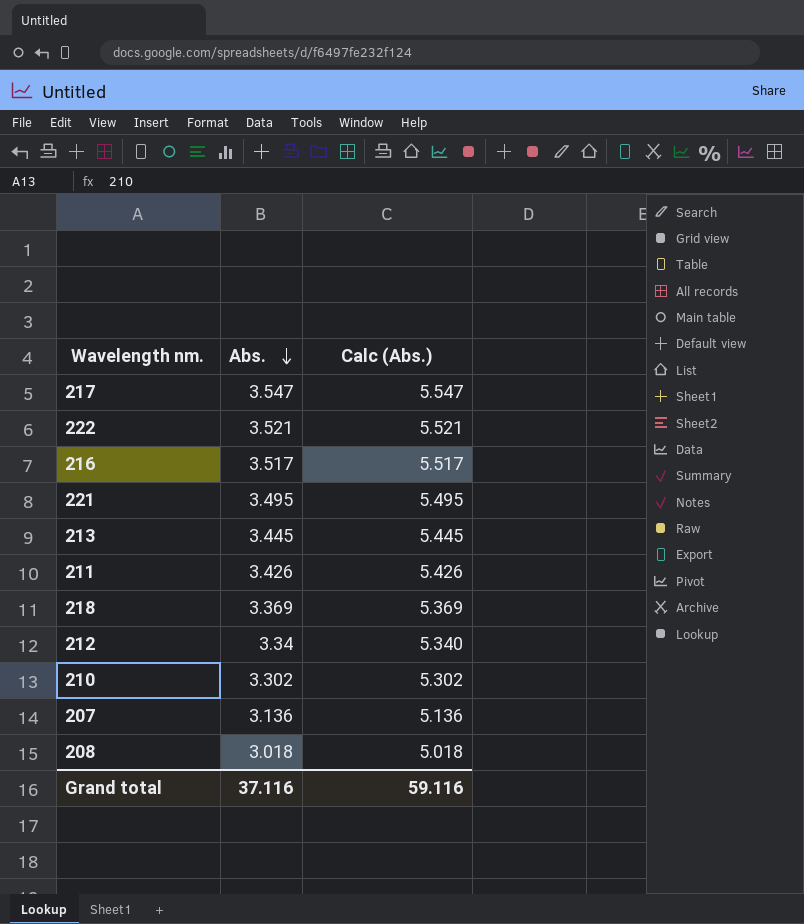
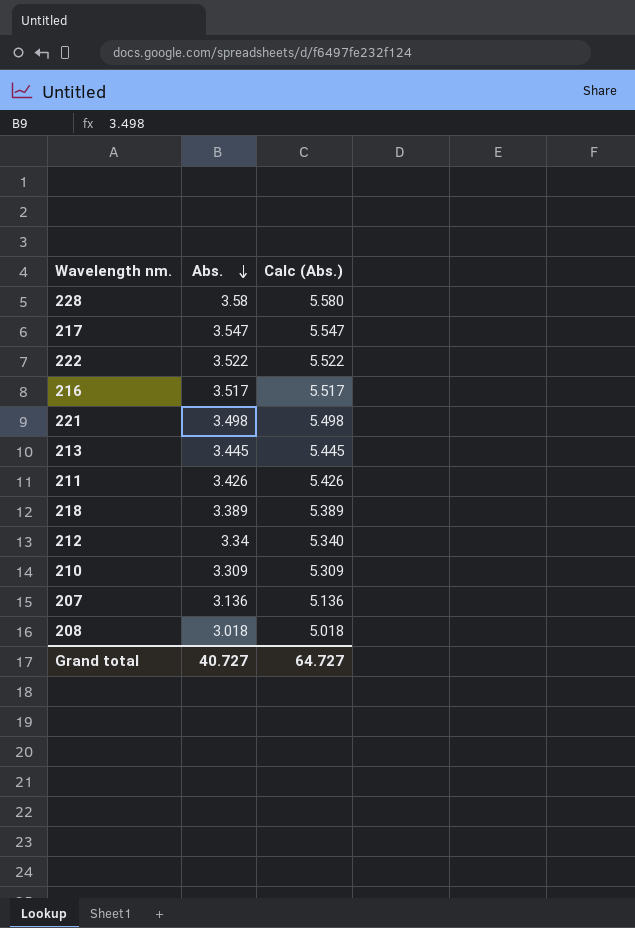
row 228: none -> 3.58 | 5.580
222 | Abs.: 3.521 -> 3.522
222 | Calc (Abs.): 5.521 -> 5.522
221 | Abs.: 3.495 -> 3.498
221 | Calc (Abs.): 5.495 -> 5.498
218 | Abs.: 3.369 -> 3.389
218 | Calc (Abs.): 5.369 -> 5.389
210 | Abs.: 3.302 -> 3.309
210 | Calc (Abs.): 5.302 -> 5.309
Grand total | Abs.: 37.116 -> 40.727
Grand total | Calc (Abs.): 59.116 -> 64.727

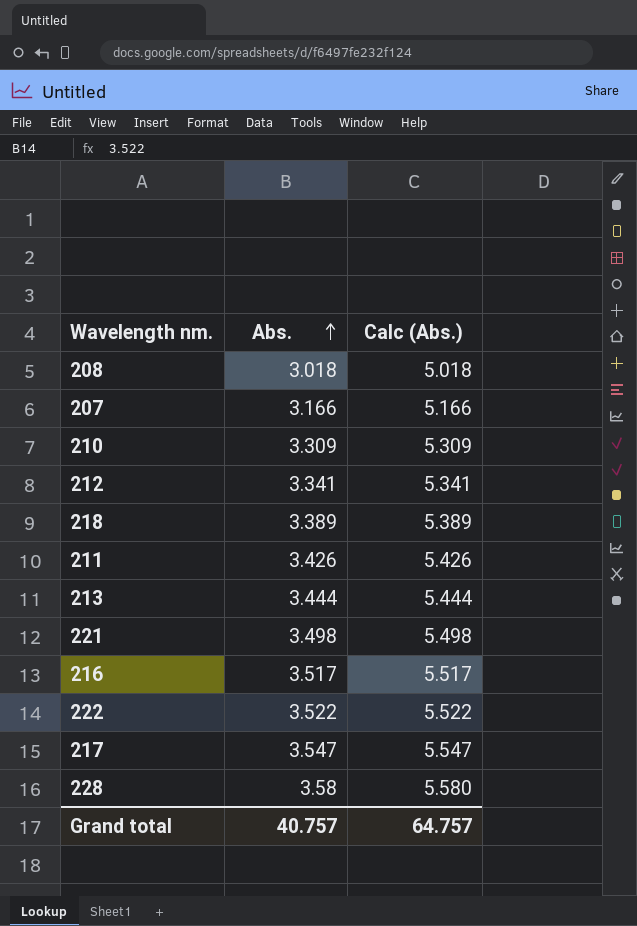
row order: Abs. descending -> Abs. ascending
207 | Abs.: 3.136 -> 3.166
207 | Calc (Abs.): 5.136 -> 5.166
212 | Abs.: 3.34 -> 3.341
212 | Calc (Abs.): 5.340 -> 5.341
213 | Abs.: 3.445 -> 3.444
213 | Calc (Abs.): 5.445 -> 5.444
Grand total | Abs.: 40.727 -> 40.757
Grand total | Calc (Abs.): 64.727 -> 64.757

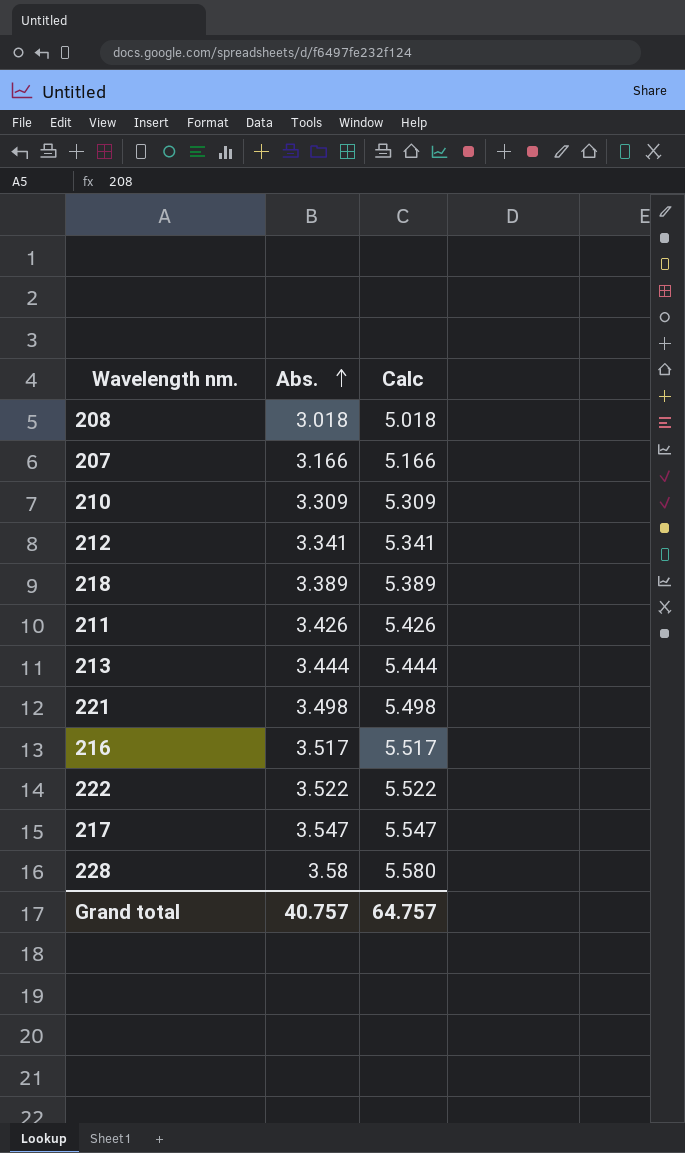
column name: Calc (Abs.) -> Calc

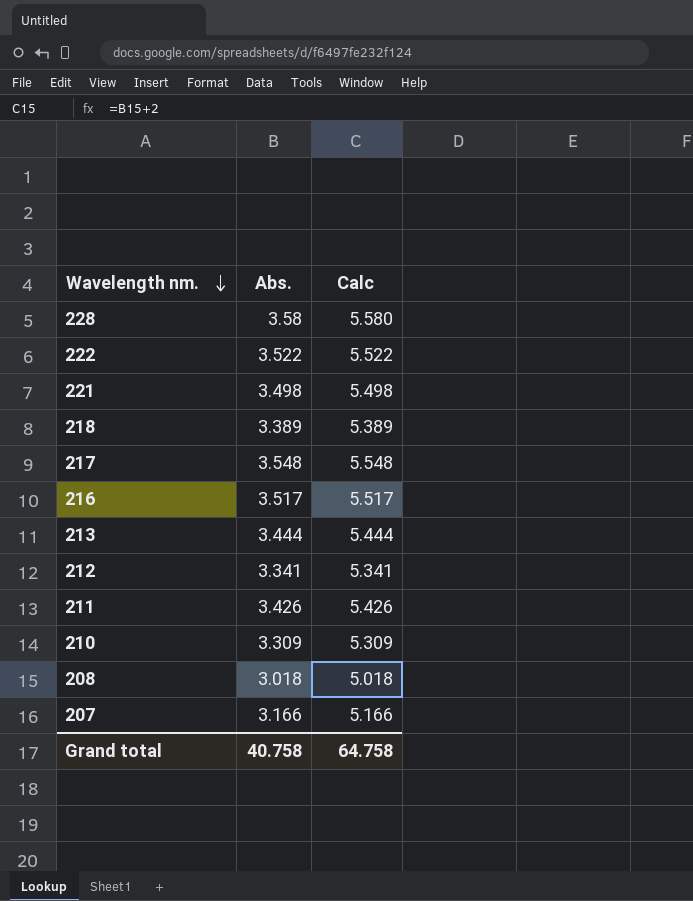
row order: Abs. ascending -> Wavelength nm. descending
217 | Abs.: 3.547 -> 3.548
217 | Calc: 5.547 -> 5.548
Grand total | Abs.: 40.757 -> 40.758
Grand total | Calc: 64.757 -> 64.758

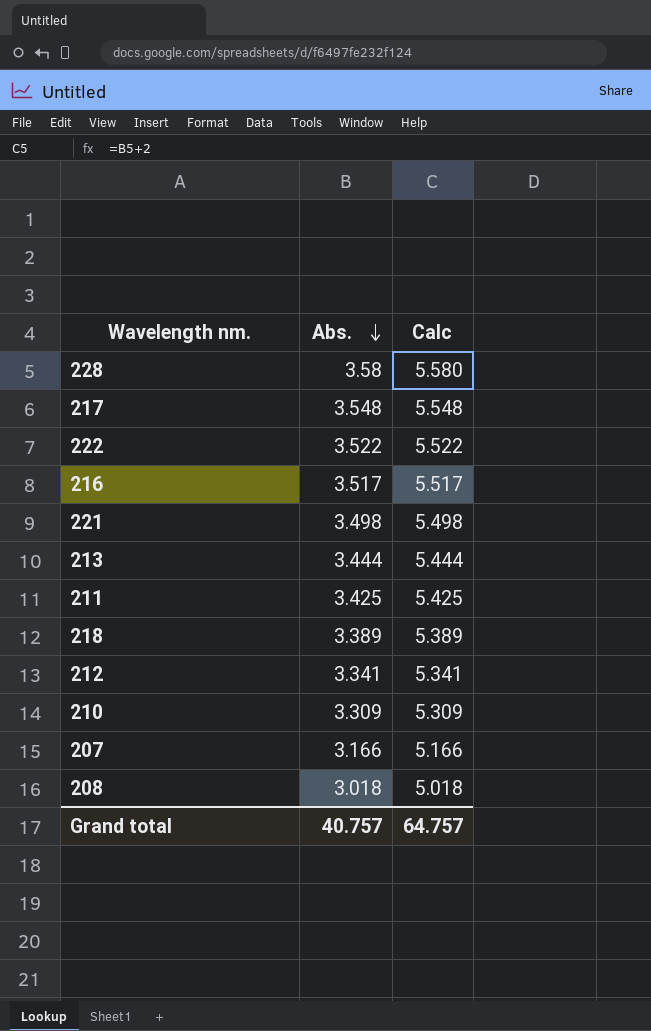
row order: Wavelength nm. descending -> Abs. descending
211 | Abs.: 3.426 -> 3.425
211 | Calc: 5.426 -> 5.425
Grand total | Abs.: 40.758 -> 40.757
Grand total | Calc: 64.758 -> 64.757

